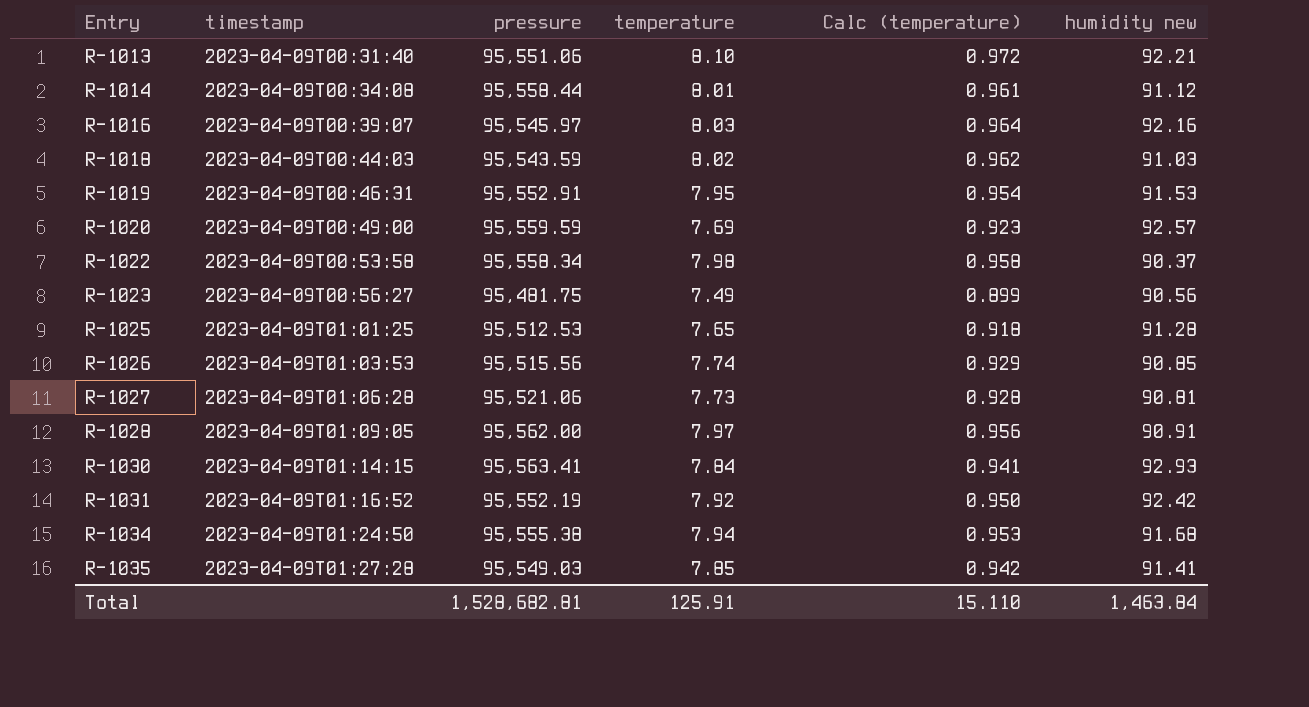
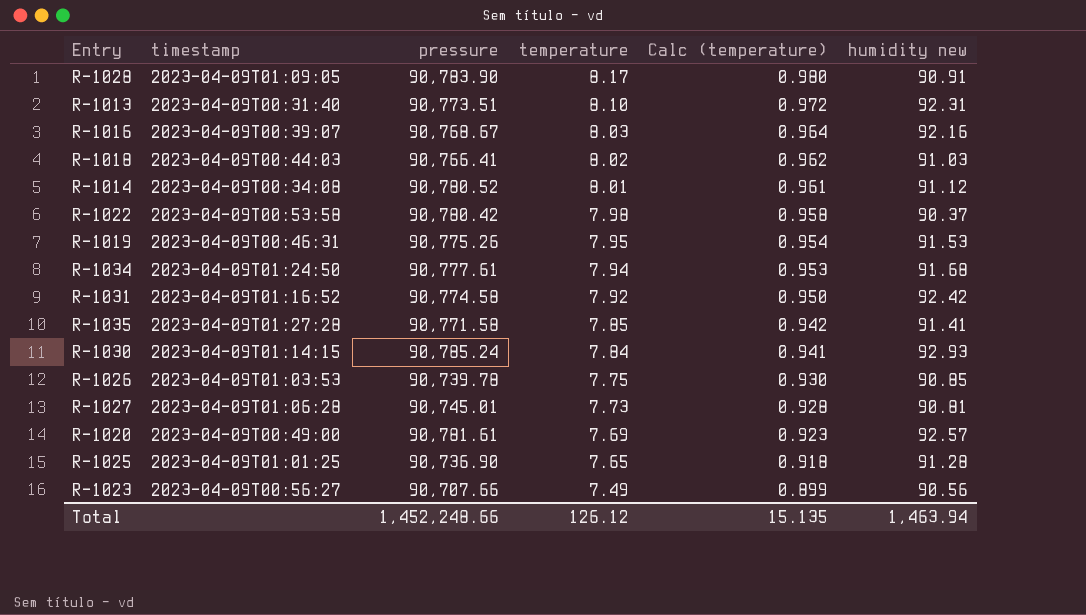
row order: Entry ascending -> temperature descending
R-1028 | pressure: 95,562.00 -> 90,783.90
R-1028 | temperature: 7.97 -> 8.17
R-1028 | Calc (temperature): 0.956 -> 0.980
R-1013 | pressure: 95,551.06 -> 90,773.51
R-1013 | humidity new: 92.21 -> 92.31
R-1016 | pressure: 95,545.97 -> 90,768.67
R-1018 | pressure: 95,543.59 -> 90,766.41
R-1014 | pressure: 95,558.44 -> 90,780.52
R-1022 | pressure: 95,558.34 -> 90,780.42
R-1019 | pressure: 95,552.91 -> 90,775.26
R-1034 | pressure: 95,555.38 -> 90,777.61
R-1031 | pressure: 95,552.19 -> 90,774.58
R-1035 | pressure: 95,549.03 -> 90,771.58
R-1030 | pressure: 95,563.41 -> 90,785.24
R-1026 | pressure: 95,515.56 -> 90,739.78
R-1026 | temperature: 7.74 -> 7.75
R-1026 | Calc (temperature): 0.929 -> 0.930
R-1027 | pressure: 95,521.06 -> 90,745.01
R-1020 | pressure: 95,559.59 -> 90,781.61
R-1025 | pressure: 95,512.53 -> 90,736.90
R-1023 | pressure: 95,481.75 -> 90,707.66
Total | pressure: 1,528,682.81 -> 1,452,248.66
Total | temperature: 125.91 -> 126.12
Total | Calc (temperature): 15.110 -> 15.135
Total | humidity new: 1,463.84 -> 1,463.94

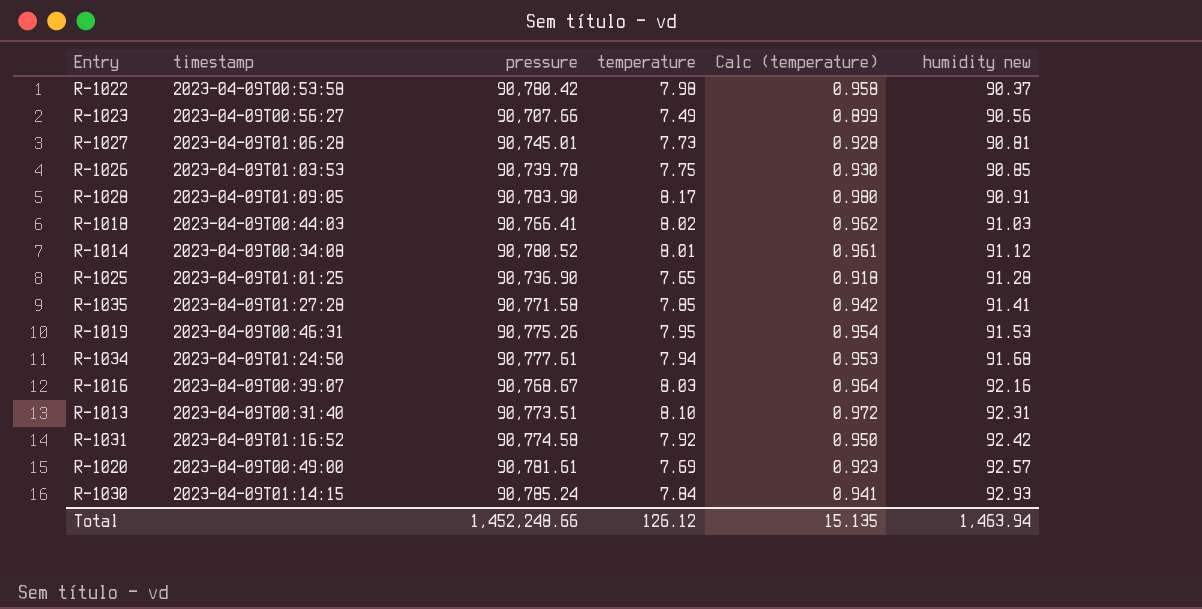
row order: temperature descending -> humidity new ascending

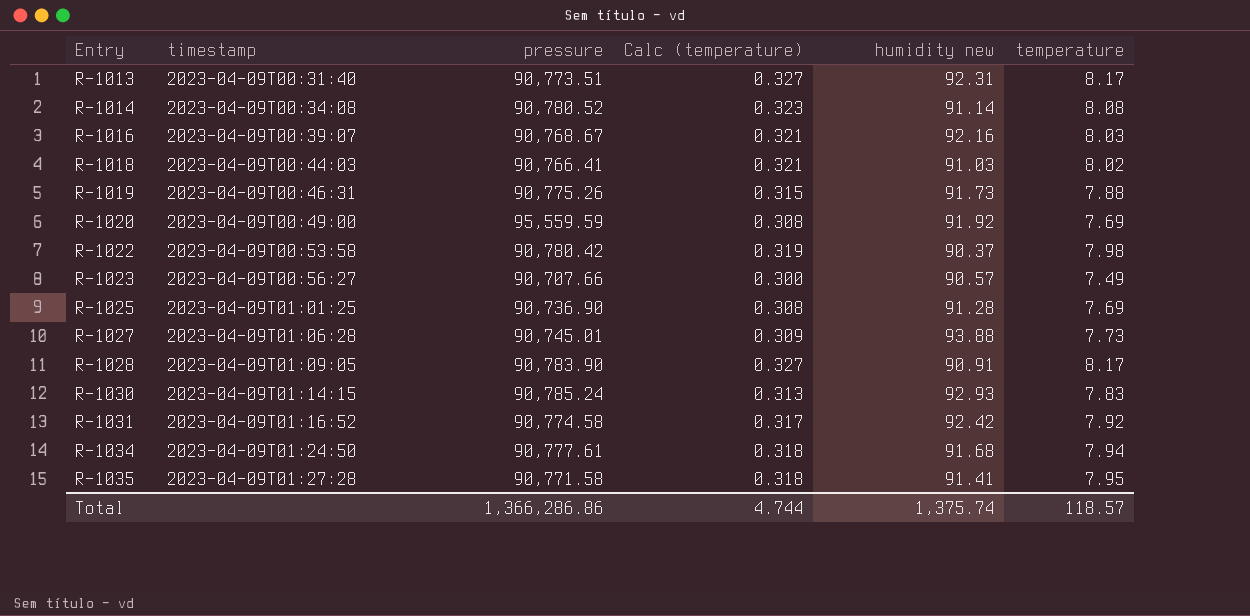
row order: humidity new ascending -> Entry ascending
column Calc (temperature) | formula: [temperature] * 0.12 -> [temperature] * 0.04
column temperature | position: 4 -> 6
row R-1026: 2023-04-09T01:03:53 | 90,739.78 | 7.75 | 0.930 | 90.85 -> none
R-1013 | temperature: 8.10 -> 8.17
R-1014 | humidity new: 91.12 -> 91.14
R-1014 | temperature: 8.01 -> 8.08
R-1019 | humidity new: 91.53 -> 91.73
R-1019 | temperature: 7.95 -> 7.88
R-1020 | pressure: 90,781.61 -> 95,559.59
R-1020 | humidity new: 92.57 -> 91.92
R-1023 | humidity new: 90.56 -> 90.57
R-1025 | temperature: 7.65 -> 7.69
R-1027 | humidity new: 90.81 -> 93.88
R-1030 | temperature: 7.84 -> 7.83
R-1035 | temperature: 7.85 -> 7.95
Total | pressure: 1,452,248.66 -> 1,366,286.86
Total | Calc (temperature): 15.135 -> 4.744
Total | humidity new: 1,463.94 -> 1,375.74
Total | temperature: 126.12 -> 118.57

